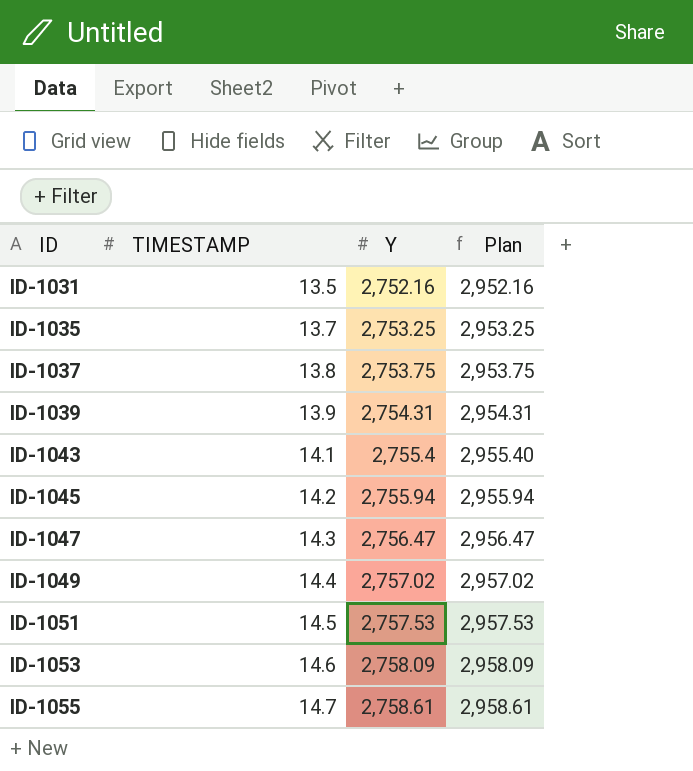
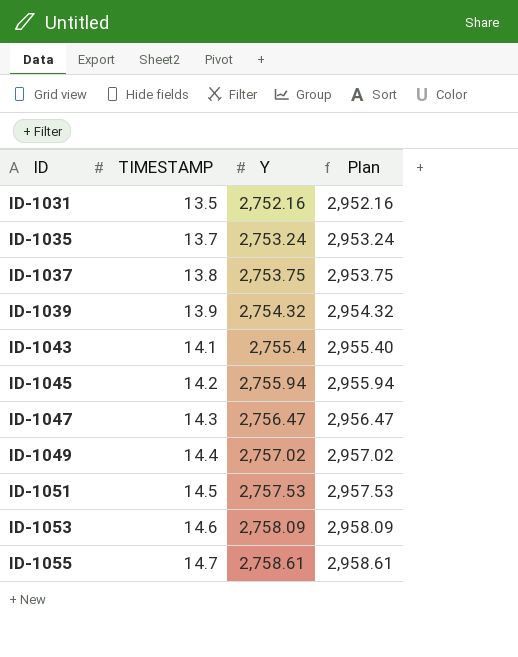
ID-1035 | Y: 2,753.25 -> 2,753.24
ID-1035 | Plan: 2,953.25 -> 2,953.24
ID-1039 | Y: 2,754.31 -> 2,754.32
ID-1039 | Plan: 2,954.31 -> 2,954.32

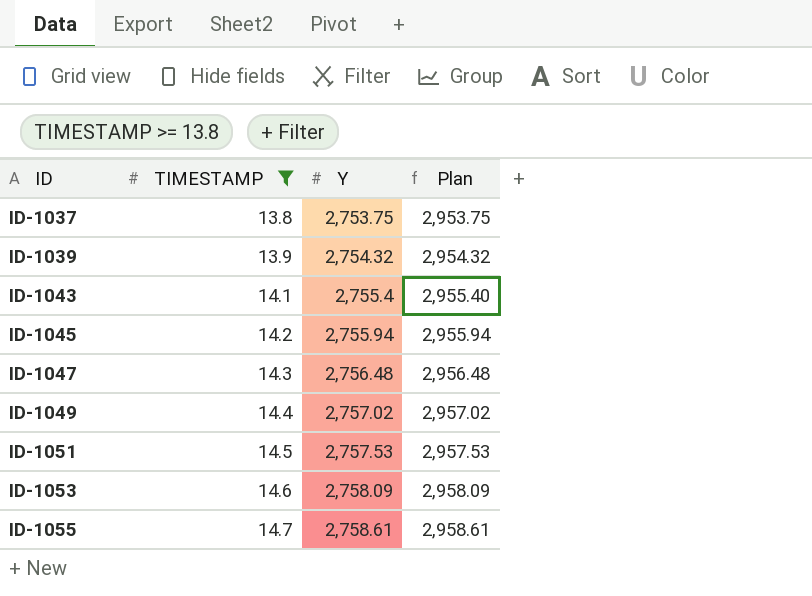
filter: none -> TIMESTAMP >= 13.8
ID-1047 | Y: 2,756.47 -> 2,756.48
ID-1047 | Plan: 2,956.47 -> 2,956.48

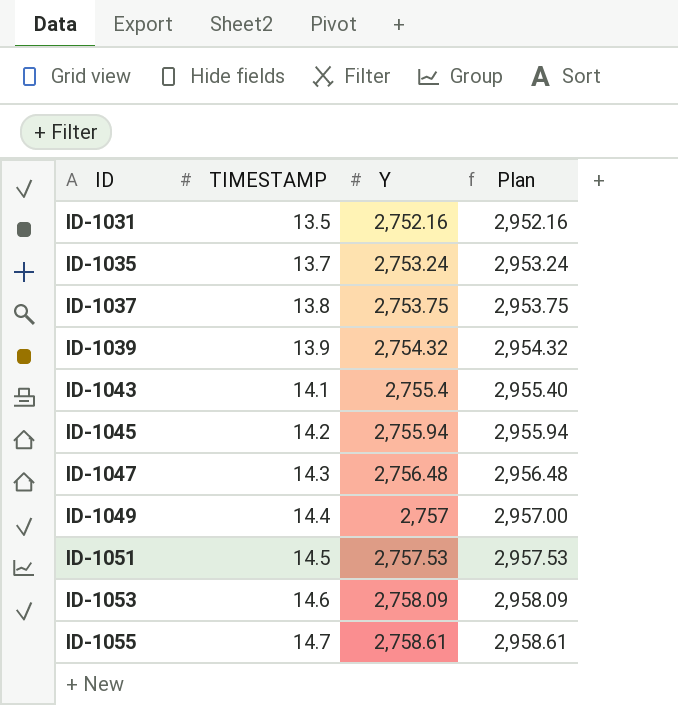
filter: TIMESTAMP >= 13.8 -> none
ID-1049 | Y: 2,757.02 -> 2,757
ID-1049 | Plan: 2,957.02 -> 2,957.00

